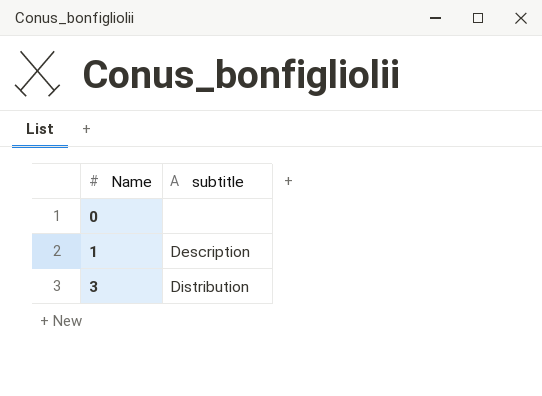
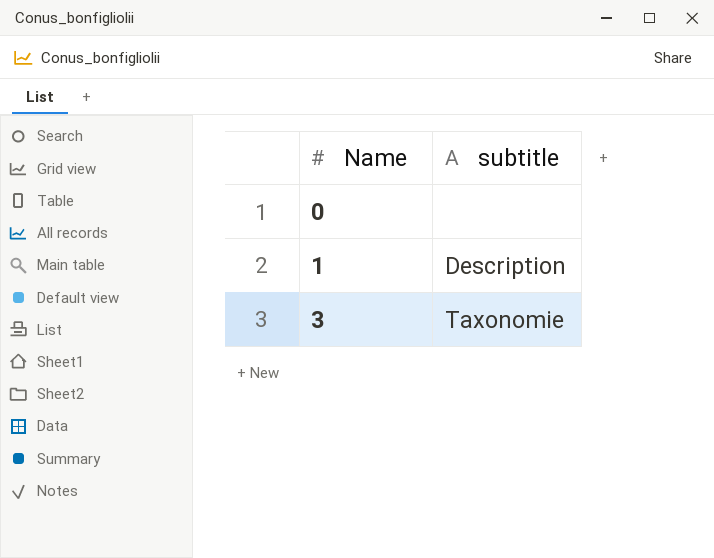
3 | subtitle: Distribution -> Taxonomie

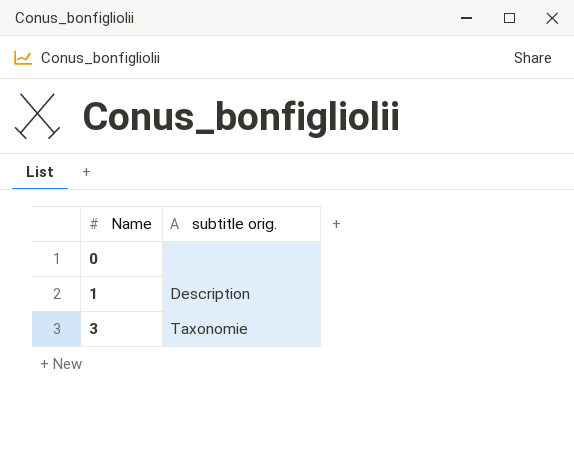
column name: subtitle -> subtitle orig.

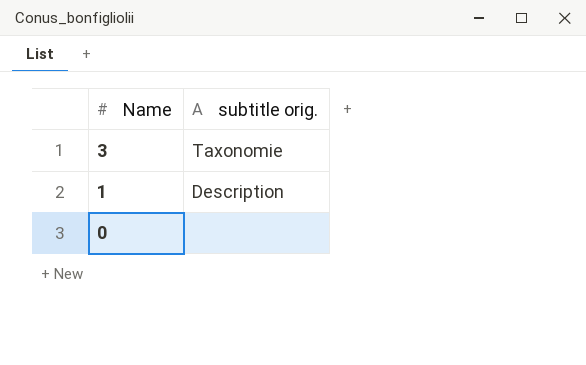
row order: Name ascending -> Name descending

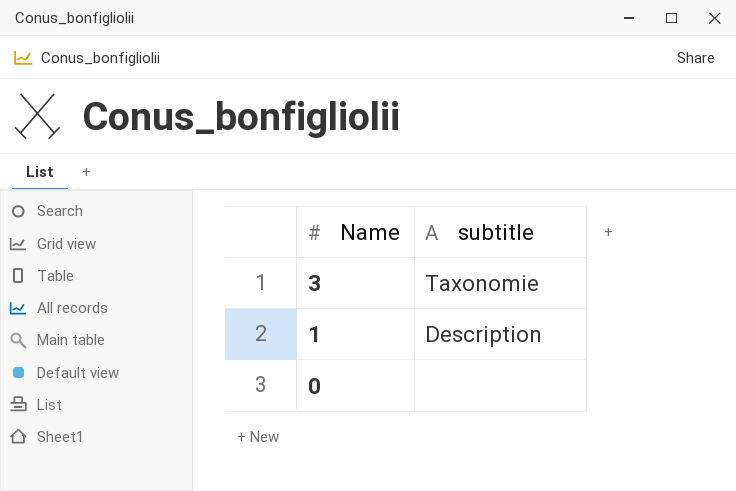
column name: subtitle orig. -> subtitle

